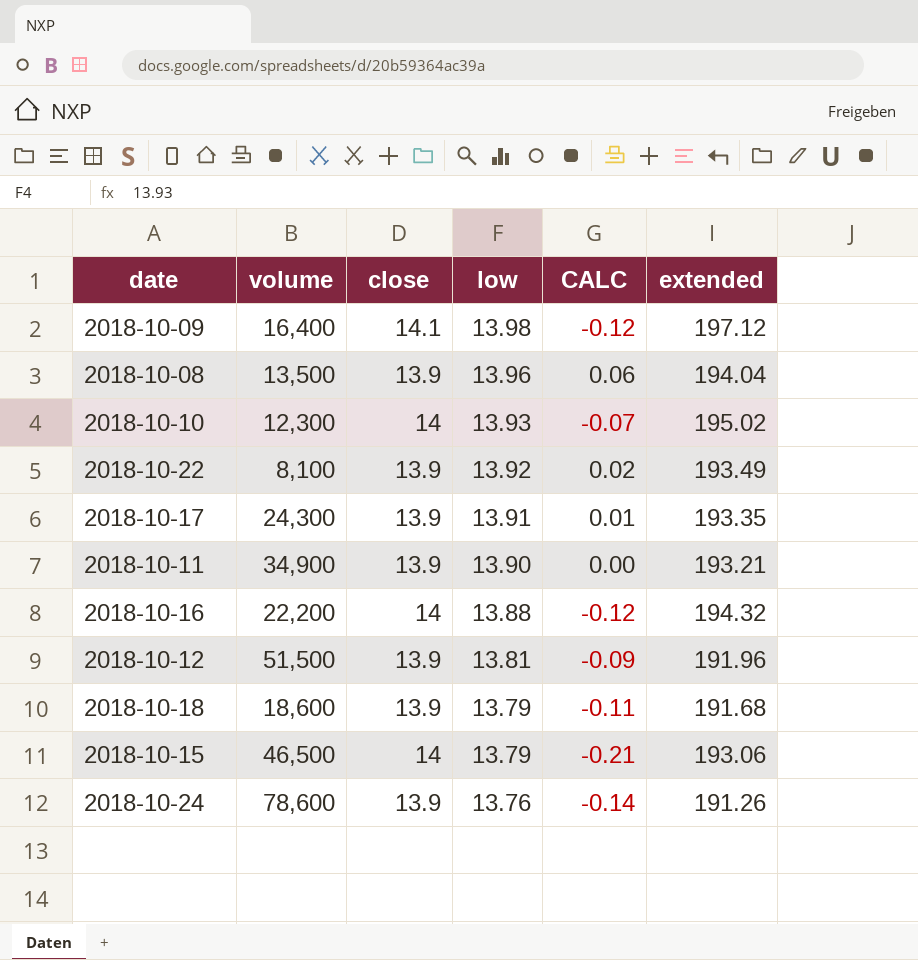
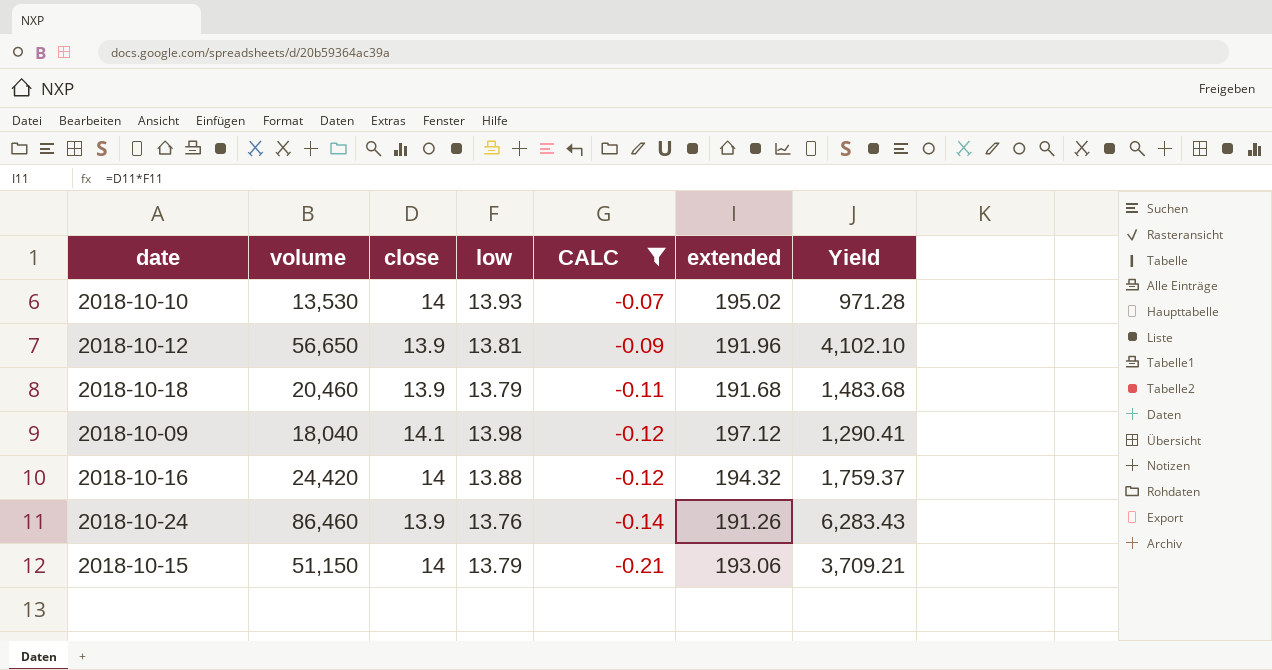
filter: none -> CALC <= -0.07
row order: low descending -> CALC descending
column Yield | formula: none -> [volume] / [low]
2018-10-10 | volume: 12,300 -> 13,530
2018-10-12 | volume: 51,500 -> 56,650
2018-10-18 | volume: 18,600 -> 20,460
2018-10-09 | volume: 16,400 -> 18,040
2018-10-16 | volume: 22,200 -> 24,420
2018-10-24 | volume: 78,600 -> 86,460
2018-10-15 | volume: 46,500 -> 51,150

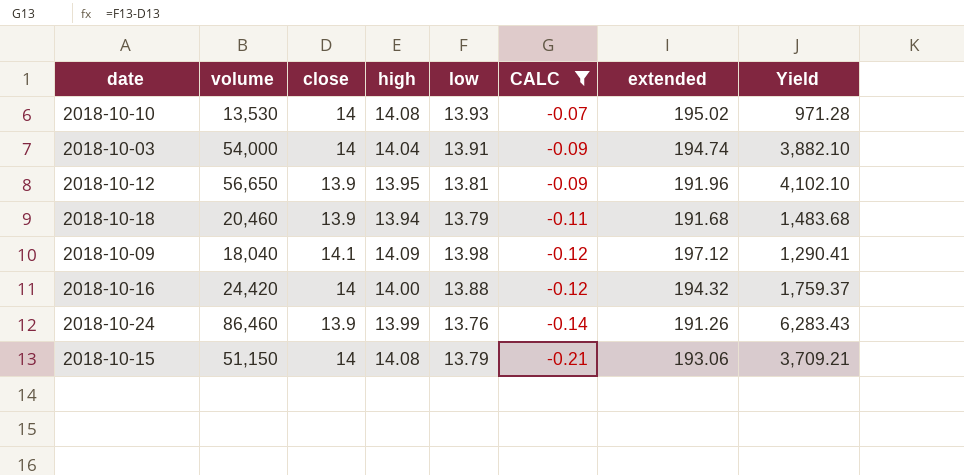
column high | position: none -> 4
row 2018-10-03: none -> 54,000 | 14 | 14.04 | 13.91 | -0.09 | 194.74 | 3,882.10

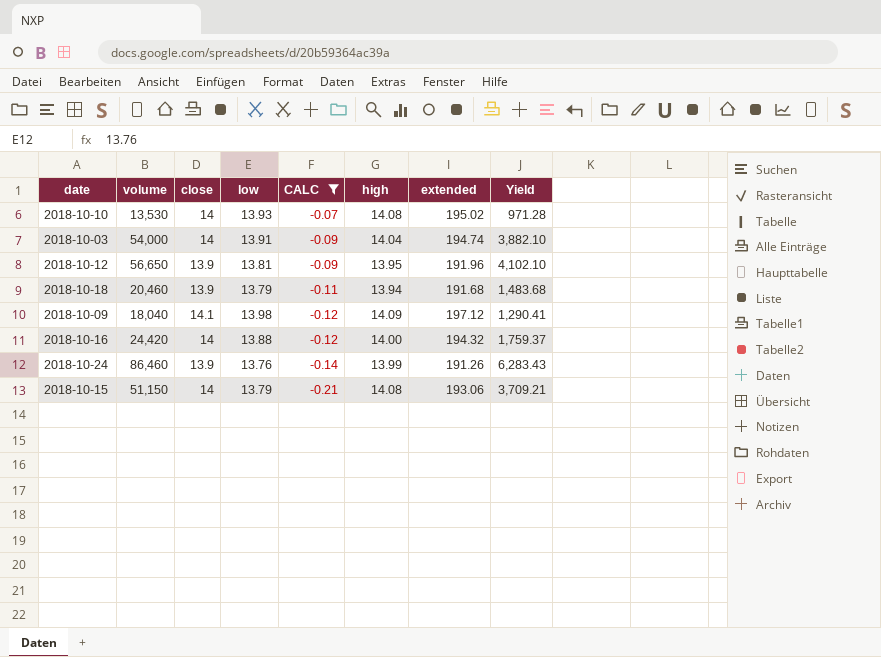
column high | position: 4 -> 6

